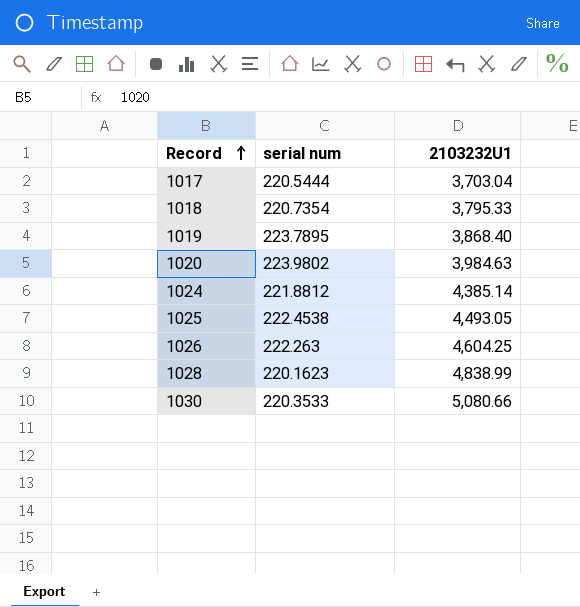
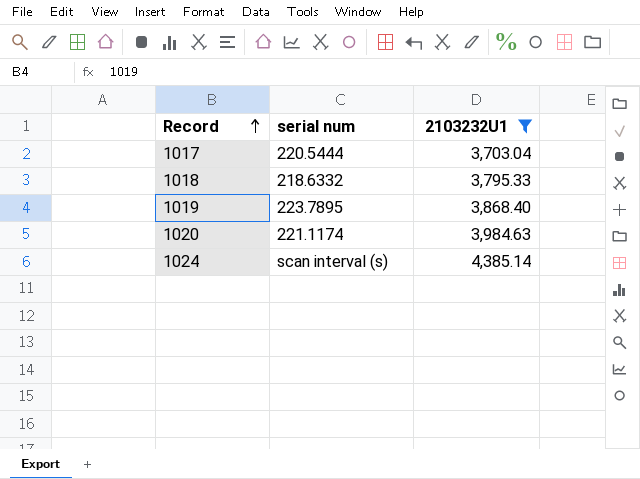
filter: none -> 2103232U1 <= 4,385.14
1018 | serial num: 220.7354 -> 218.6332
1020 | serial num: 223.9802 -> 221.1174
1024 | serial num: 221.8812 -> scan interval (s)

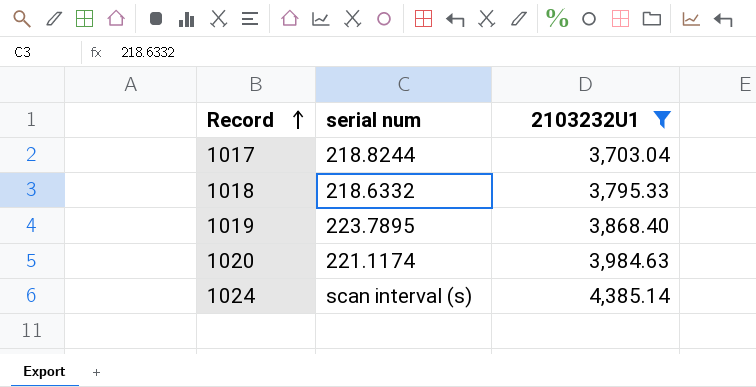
1017 | serial num: 220.5444 -> 218.8244

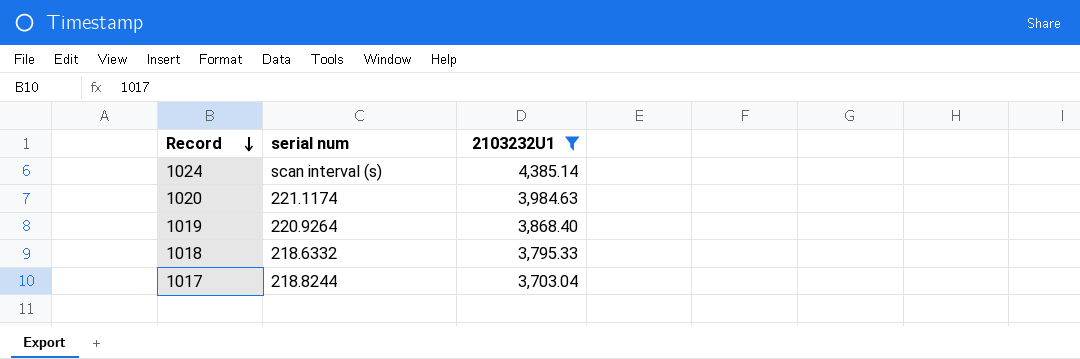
row order: Record ascending -> Record descending
1019 | serial num: 223.7895 -> 220.9264

